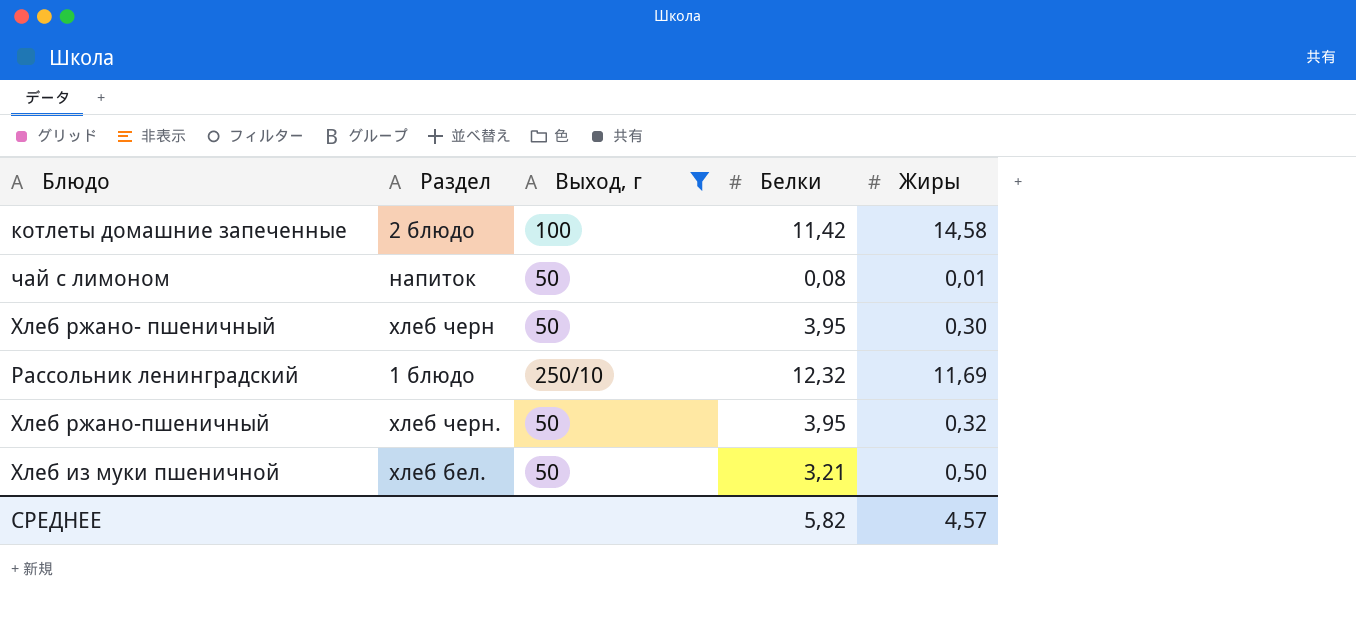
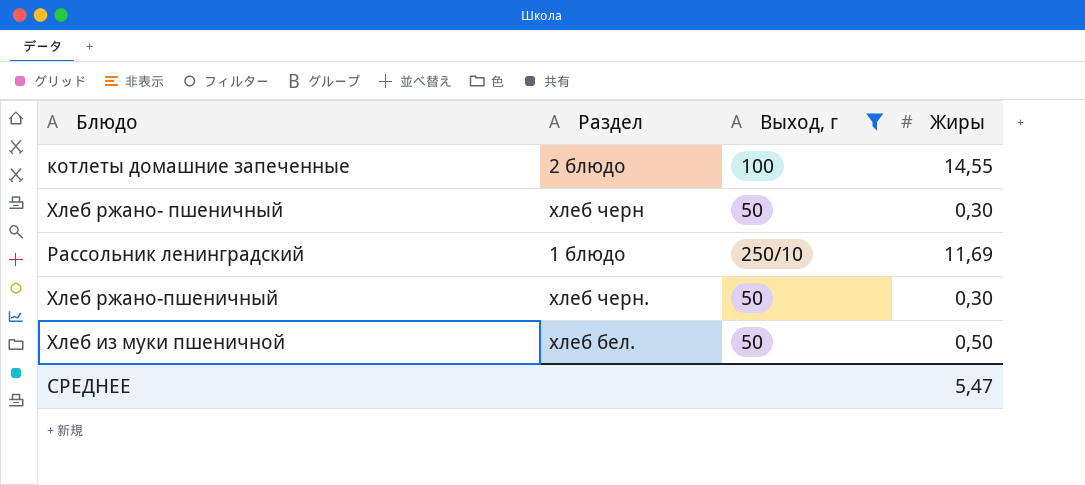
column Белки | position: 4 -> none
row чай с лимоном: напиток | 50 | 0,08 | 0,01 -> none
котлеты домашние запеченные | Жиры: 14,58 -> 14,55
Хлеб ржано-пшеничный | Жиры: 0,32 -> 0,30
СРЕДНЕЕ | Жиры: 4,57 -> 5,47

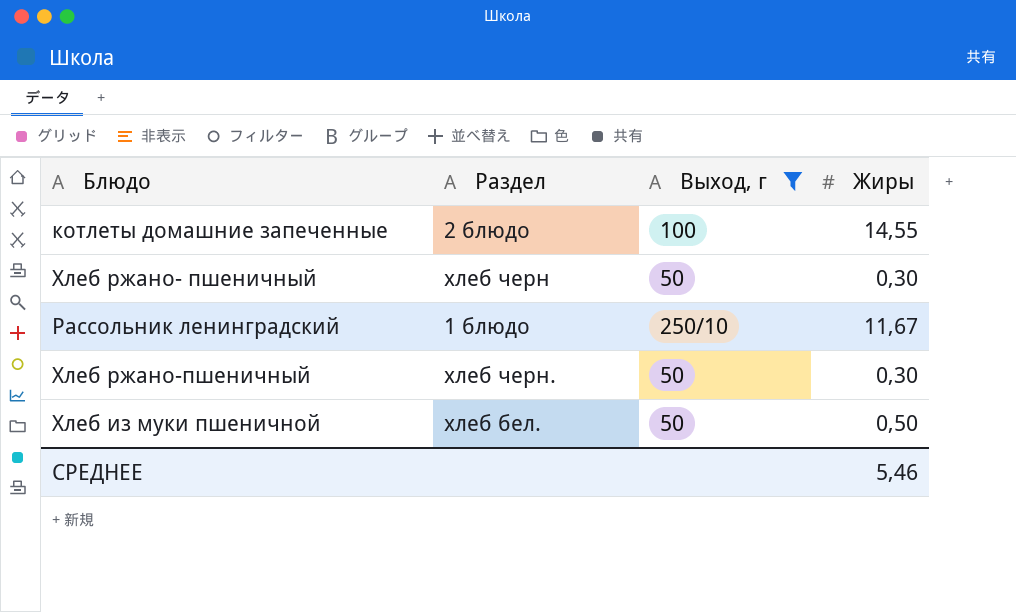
Рассольник ленинградский | Жиры: 11,69 -> 11,67
СРЕДНЕЕ | Жиры: 5,47 -> 5,46

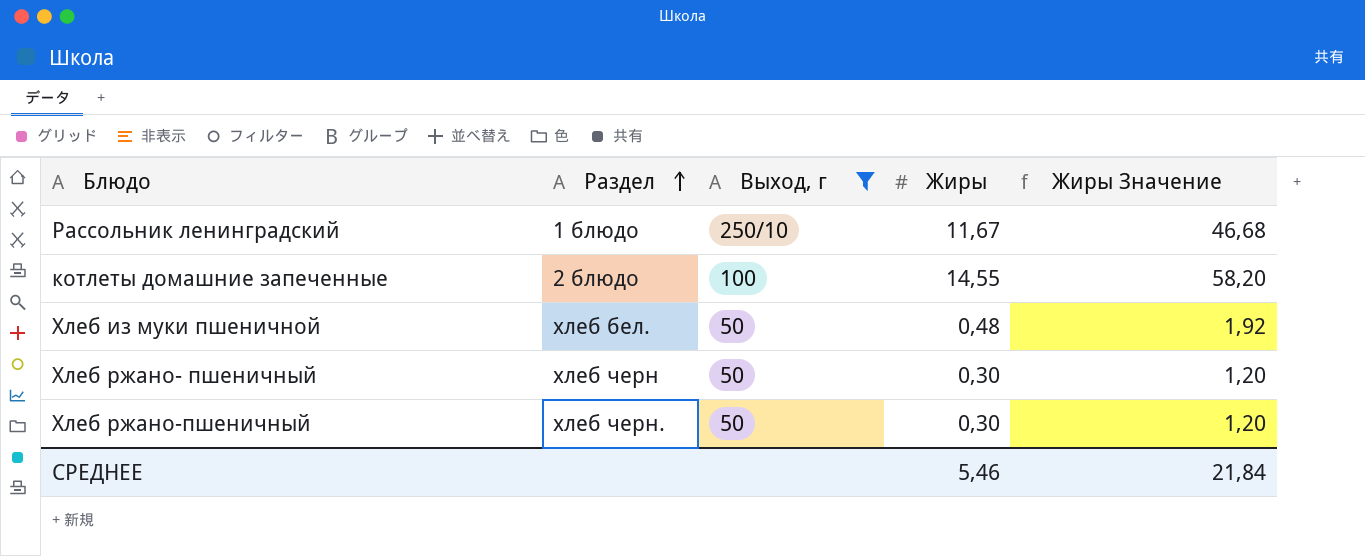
row order: none -> Раздел ascending
column Жиры Значение | formula: none -> [Жиры] * 4
Хлеб из муки пшеничной | Жиры: 0,50 -> 0,48

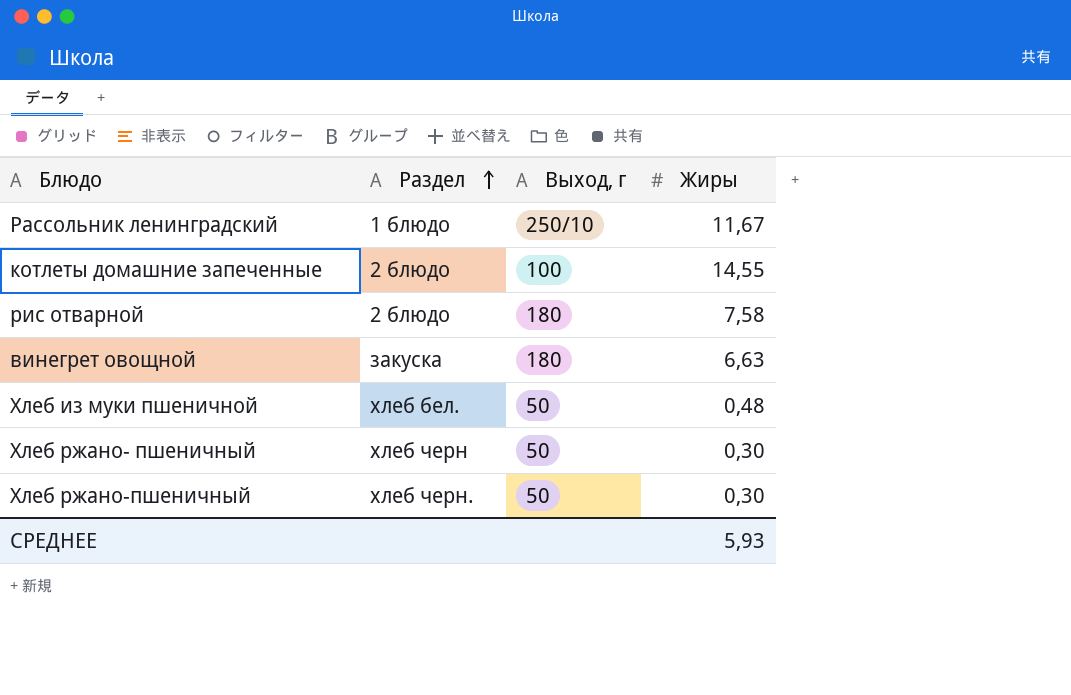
filter: Выход, г != 180 -> none
column Жиры Значение | formula: [Жиры] * 4 -> none
СРЕДНЕЕ | Жиры: 5,46 -> 5,93

